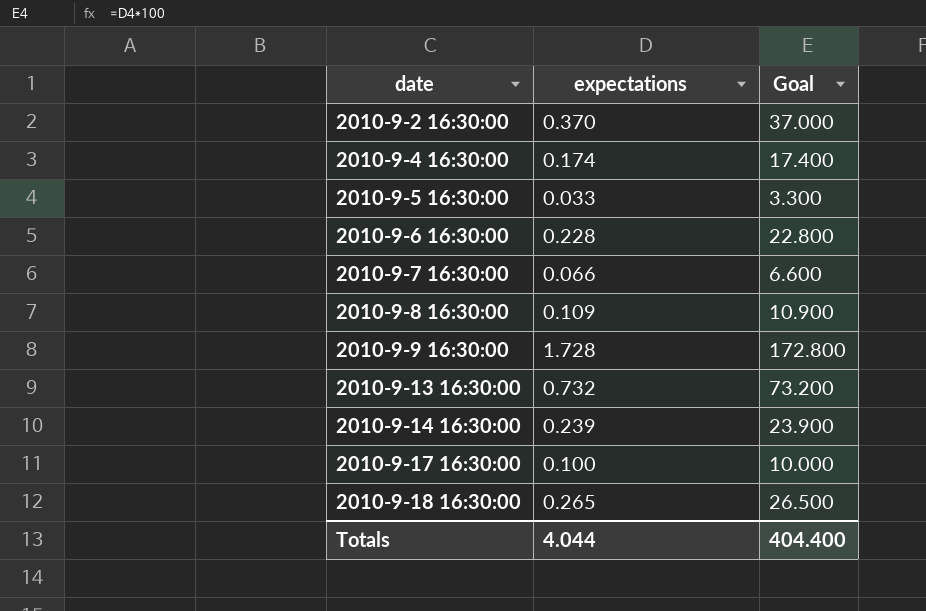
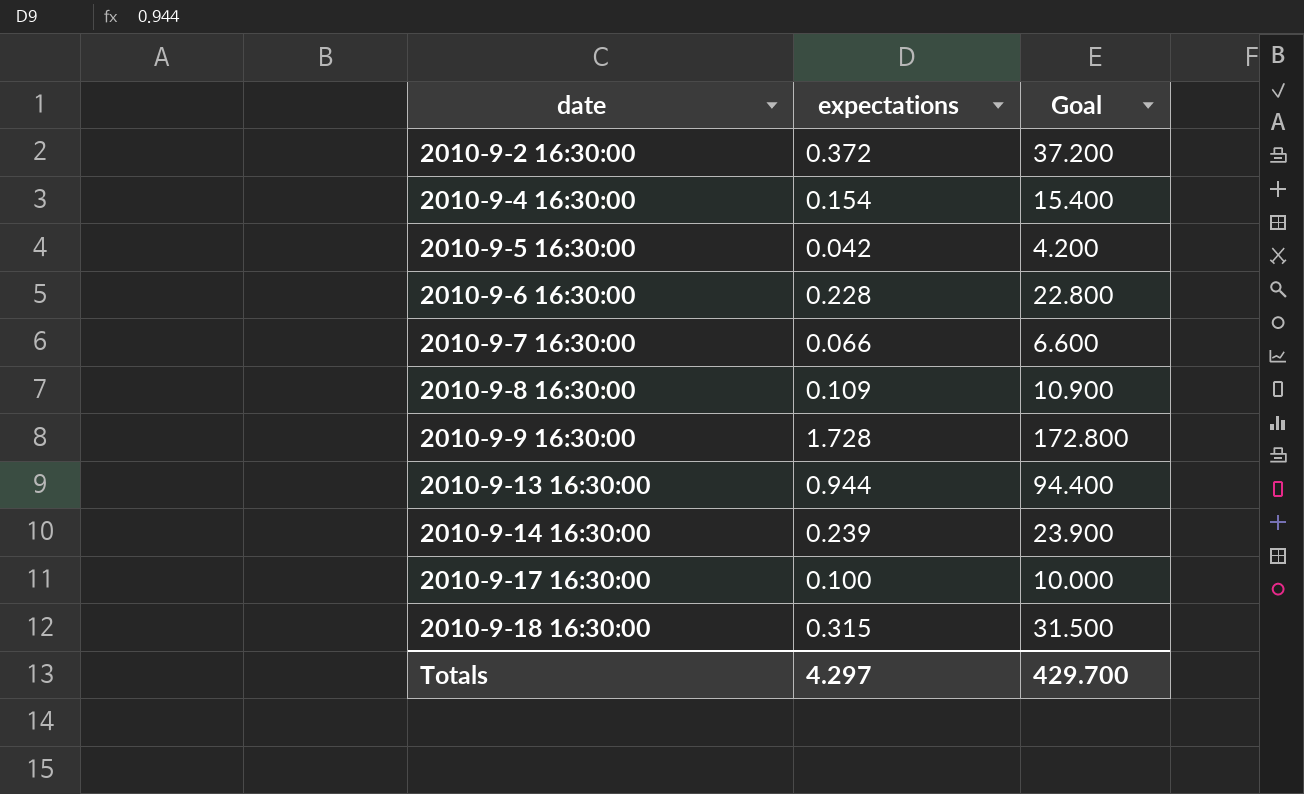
2010-9-2 16:30:00 | expectations: 0.370 -> 0.372
2010-9-2 16:30:00 | Goal: 37.000 -> 37.200
2010-9-4 16:30:00 | expectations: 0.174 -> 0.154
2010-9-4 16:30:00 | Goal: 17.400 -> 15.400
2010-9-5 16:30:00 | expectations: 0.033 -> 0.042
2010-9-5 16:30:00 | Goal: 3.300 -> 4.200
2010-9-13 16:30:00 | expectations: 0.732 -> 0.944
2010-9-13 16:30:00 | Goal: 73.200 -> 94.400
2010-9-18 16:30:00 | expectations: 0.265 -> 0.315
2010-9-18 16:30:00 | Goal: 26.500 -> 31.500
Totals | expectations: 4.044 -> 4.297
Totals | Goal: 404.400 -> 429.700

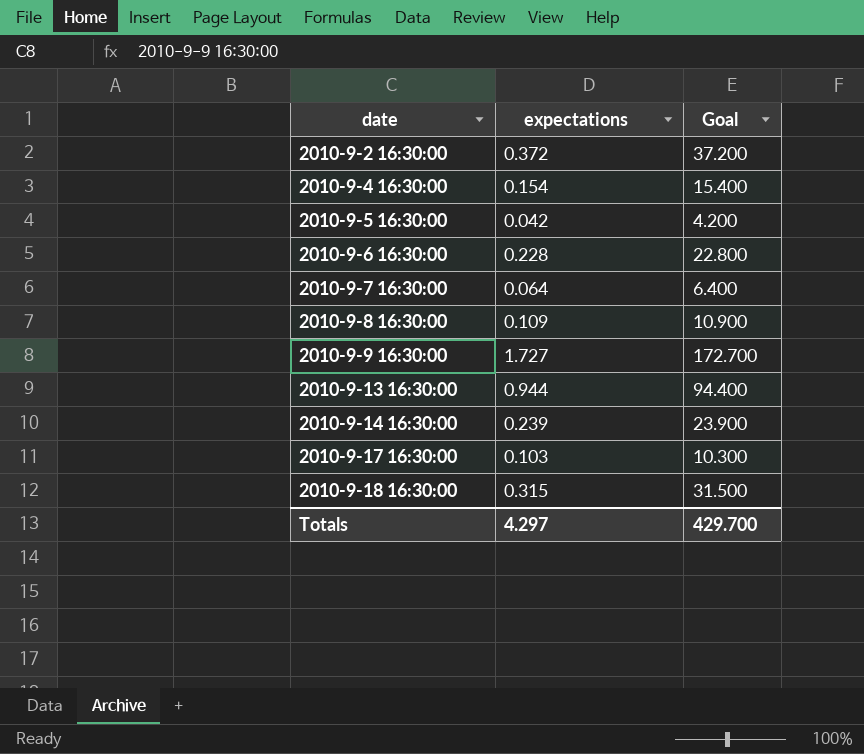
2010-9-7 16:30:00 | expectations: 0.066 -> 0.064
2010-9-7 16:30:00 | Goal: 6.600 -> 6.400
2010-9-9 16:30:00 | expectations: 1.728 -> 1.727
2010-9-9 16:30:00 | Goal: 172.800 -> 172.700
2010-9-17 16:30:00 | expectations: 0.100 -> 0.103
2010-9-17 16:30:00 | Goal: 10.000 -> 10.300

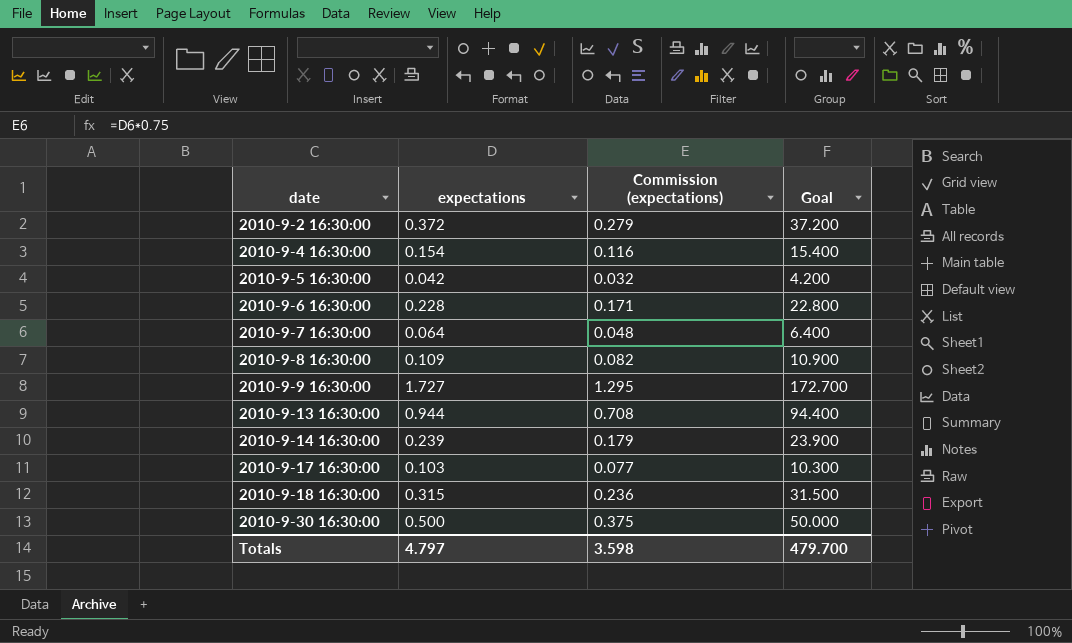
column Commission (expectations) | formula: none -> [expectations] * 0.75
row 2010-9-30 16:30:00: none -> 0.500 | 0.375 | 50.000
Totals | expectations: 4.297 -> 4.797
Totals | Goal: 429.700 -> 479.700

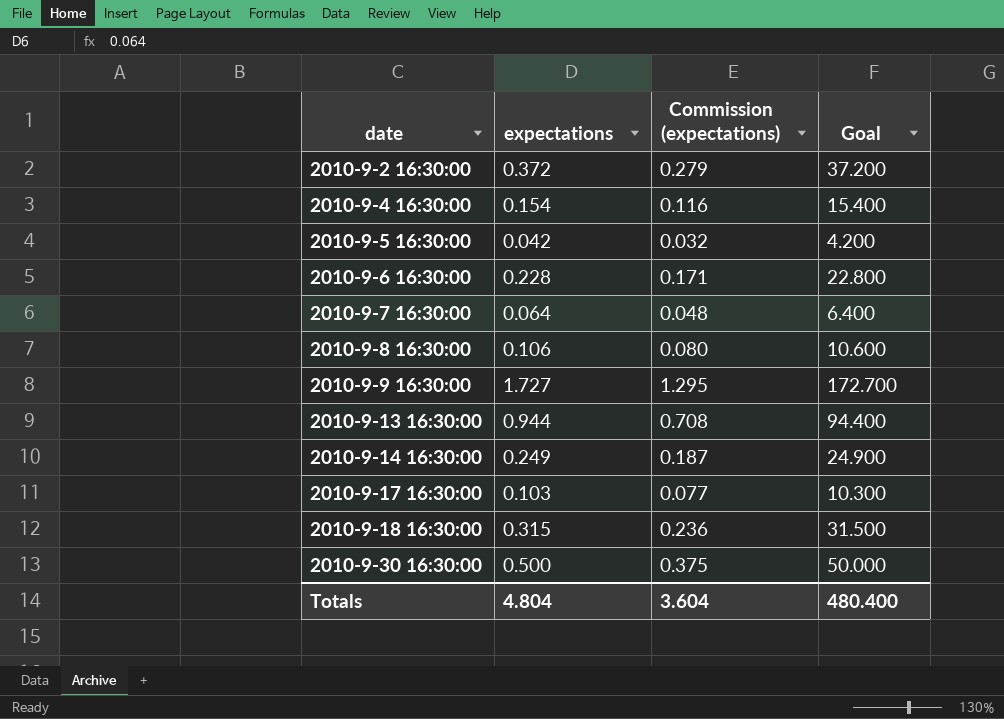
2010-9-8 16:30:00 | expectations: 0.109 -> 0.106
2010-9-8 16:30:00 | Commission (expectations): 0.082 -> 0.080
2010-9-8 16:30:00 | Goal: 10.900 -> 10.600
2010-9-14 16:30:00 | expectations: 0.239 -> 0.249
2010-9-14 16:30:00 | Commission (expectations): 0.179 -> 0.187
2010-9-14 16:30:00 | Goal: 23.900 -> 24.900
Totals | expectations: 4.797 -> 4.804
Totals | Commission (expectations): 3.598 -> 3.604
Totals | Goal: 479.700 -> 480.400

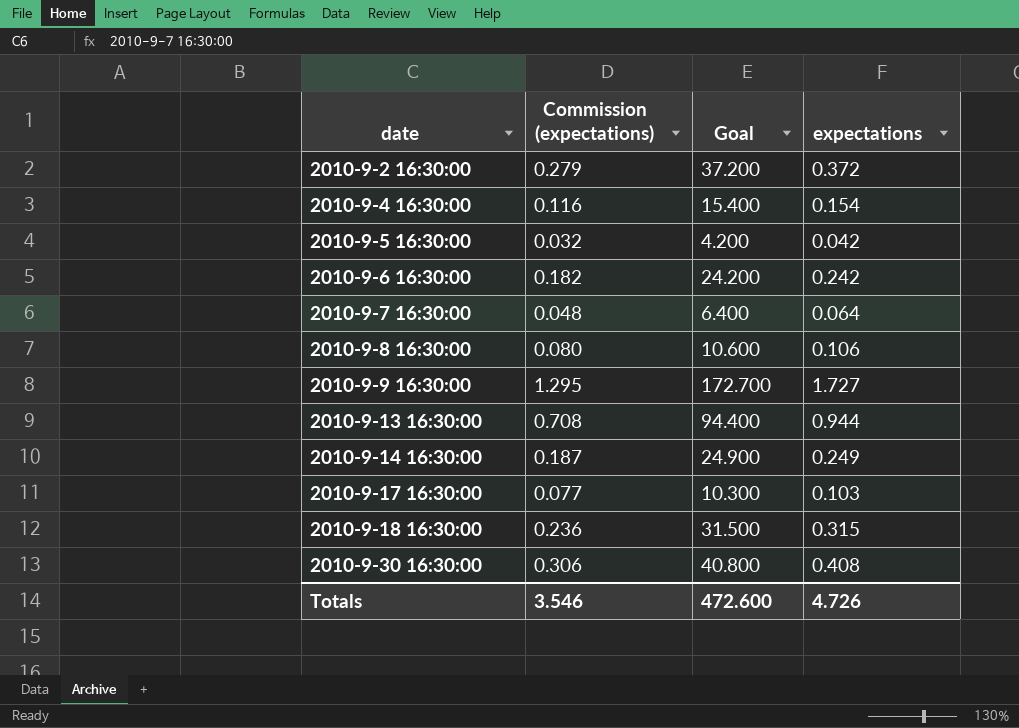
column expectations | position: 2 -> 4
2010-9-6 16:30:00 | Commission (expectations): 0.171 -> 0.182
2010-9-6 16:30:00 | Goal: 22.800 -> 24.200
2010-9-6 16:30:00 | expectations: 0.228 -> 0.242
2010-9-30 16:30:00 | Commission (expectations): 0.375 -> 0.306
2010-9-30 16:30:00 | Goal: 50.000 -> 40.800
2010-9-30 16:30:00 | expectations: 0.500 -> 0.408
Totals | Commission (expectations): 3.604 -> 3.546
Totals | Goal: 480.400 -> 472.600
Totals | expectations: 4.804 -> 4.726

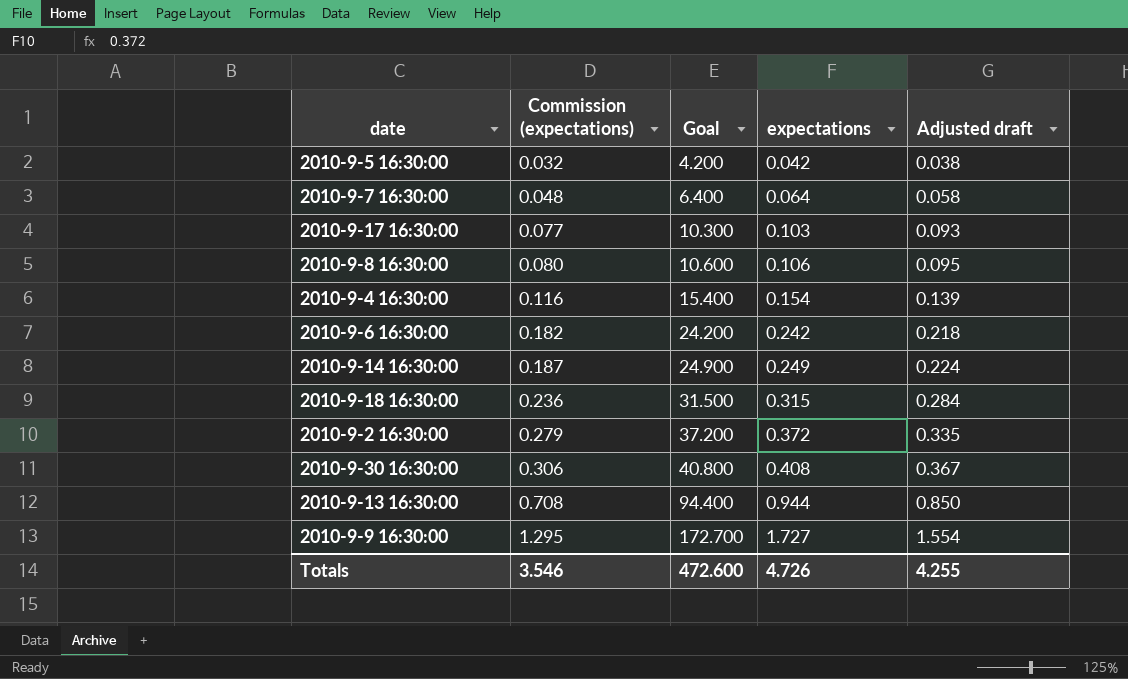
row order: date ascending -> Commission (expectations) ascending
column Adjusted draft | formula: none -> [expectations] * 0.9

